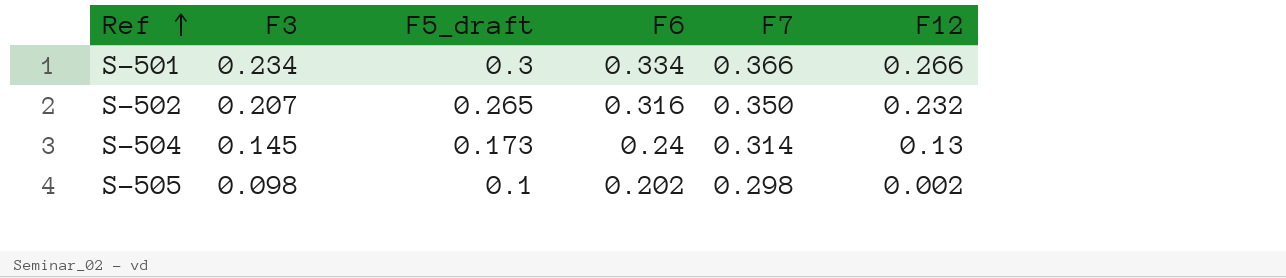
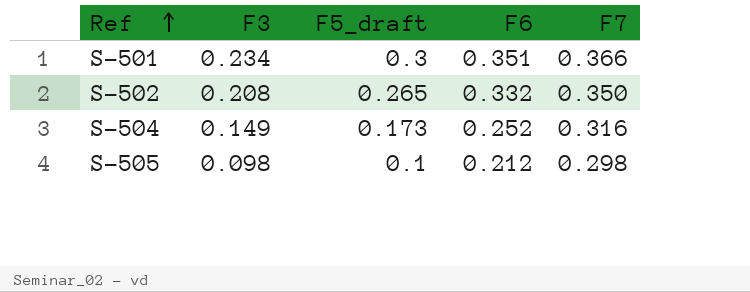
column F12 | position: 6 -> none
S-501 | F6: 0.334 -> 0.351
S-502 | F3: 0.207 -> 0.208
S-502 | F6: 0.316 -> 0.332
S-504 | F3: 0.145 -> 0.149
S-504 | F6: 0.24 -> 0.252
S-504 | F7: 0.314 -> 0.316
S-505 | F6: 0.202 -> 0.212

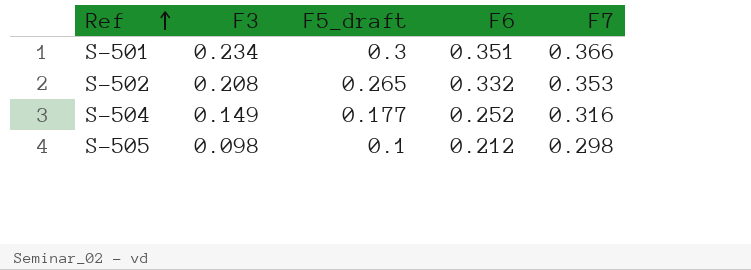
S-502 | F7: 0.350 -> 0.353
S-504 | F5_draft: 0.173 -> 0.177

